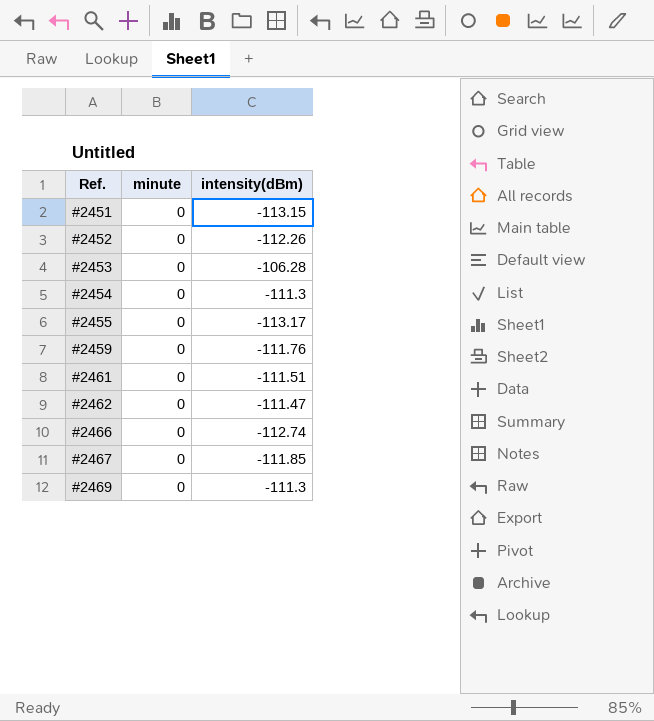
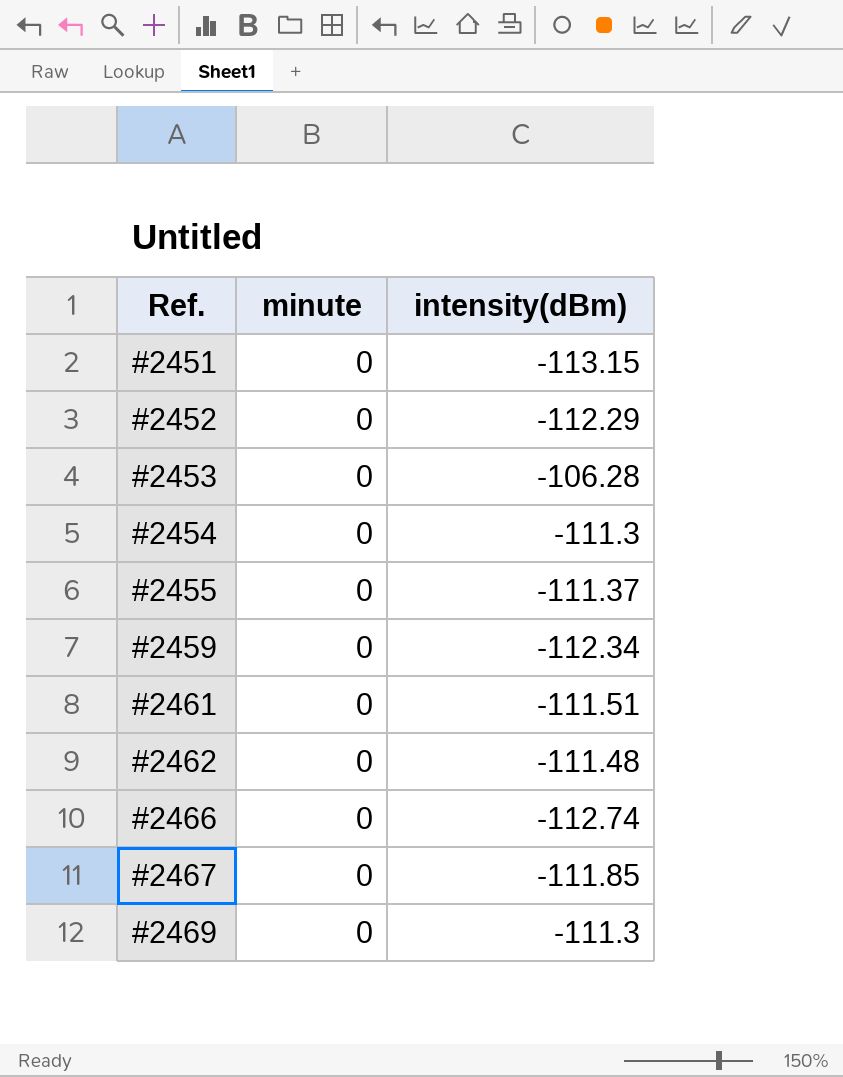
#2452 | intensity(dBm): -112.26 -> -112.29
#2455 | intensity(dBm): -113.17 -> -111.37
#2459 | intensity(dBm): -111.76 -> -112.34
#2462 | intensity(dBm): -111.47 -> -111.48

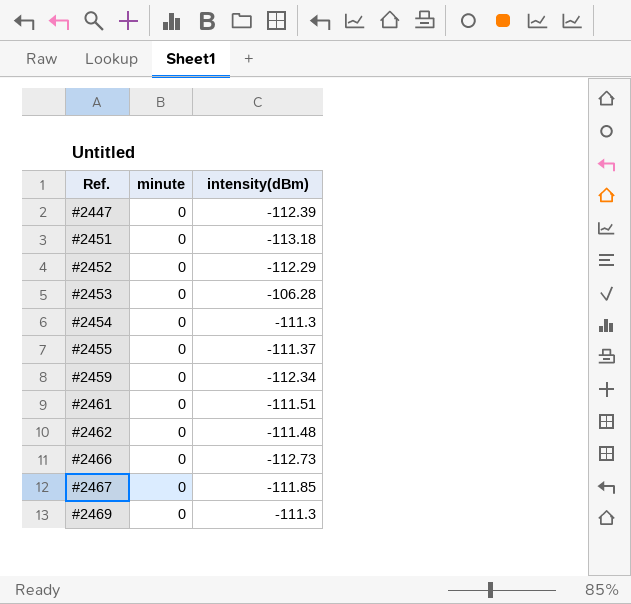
row #2447: none -> 0 | -112.39
#2451 | intensity(dBm): -113.15 -> -113.18
#2466 | intensity(dBm): -112.74 -> -112.73

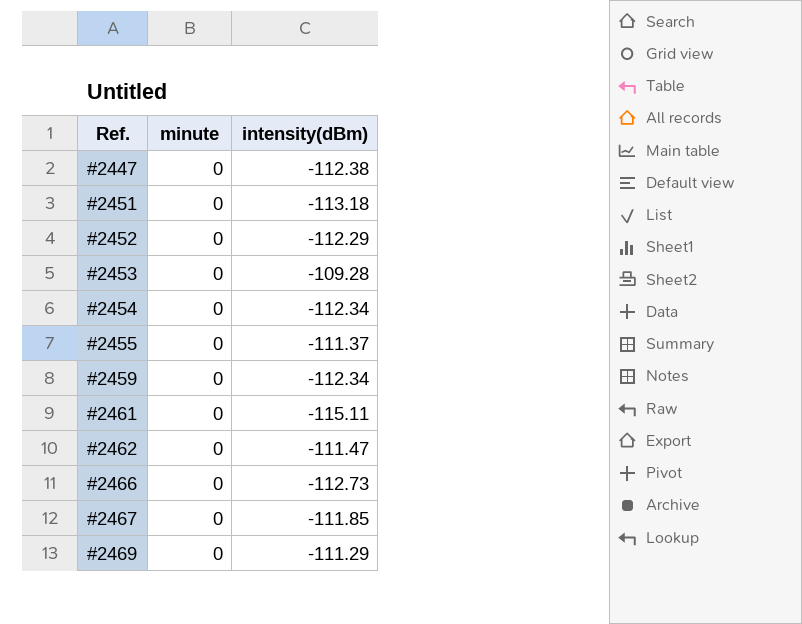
#2447 | intensity(dBm): -112.39 -> -112.38
#2453 | intensity(dBm): -106.28 -> -109.28
#2454 | intensity(dBm): -111.3 -> -112.34
#2461 | intensity(dBm): -111.51 -> -115.11
#2462 | intensity(dBm): -111.48 -> -111.47
#2469 | intensity(dBm): -111.3 -> -111.29

